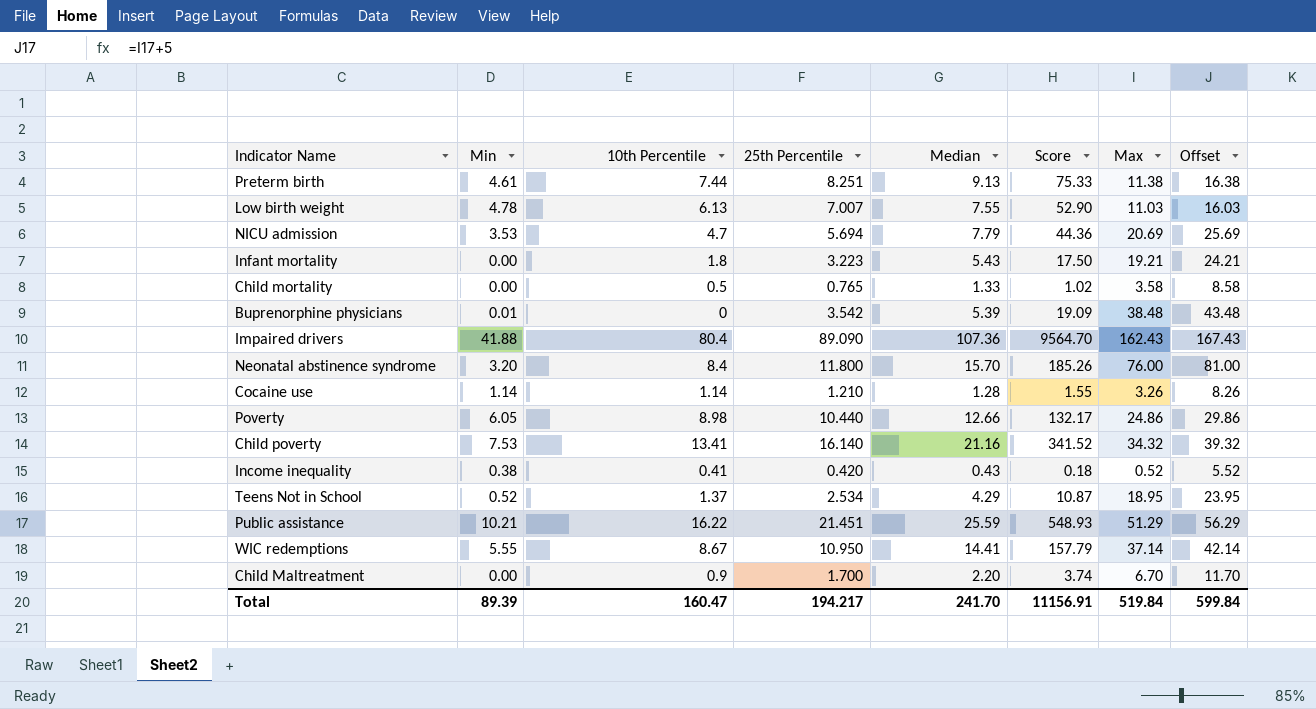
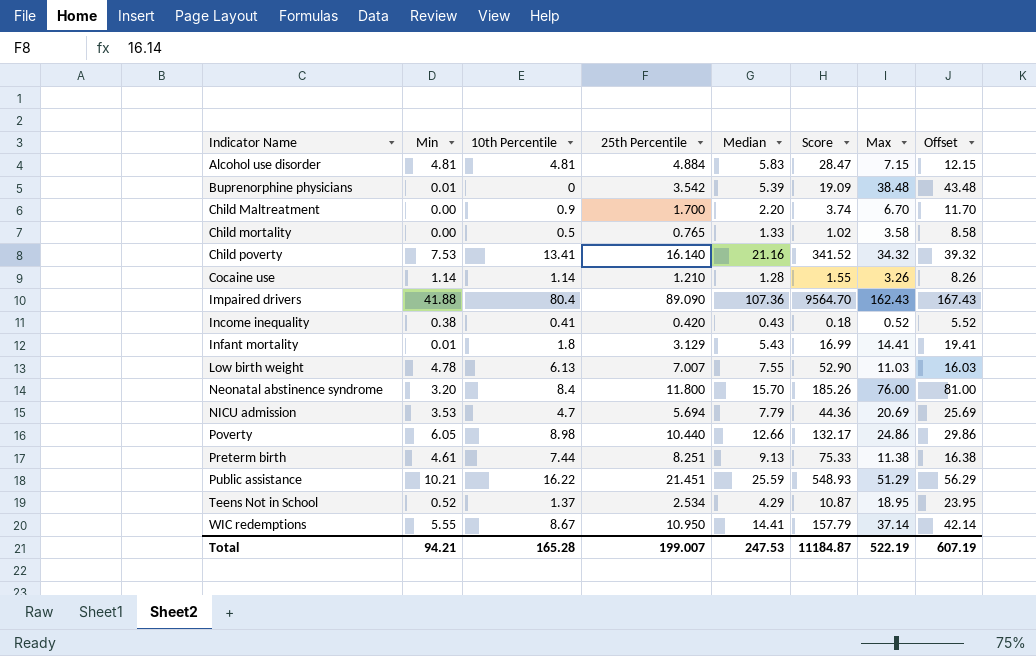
row order: none -> Indicator Name ascending
row Alcohol use disorder: none -> 4.81 | 4.81 | 4.884 | 5.83 | 28.47 | 7.15 | 12.15
Infant mortality | Min: 0.00 -> 0.01
Infant mortality | 25th Percentile: 3.223 -> 3.129
Infant mortality | Score: 17.50 -> 16.99
Infant mortality | Max: 19.21 -> 14.41
Infant mortality | Offset: 24.21 -> 19.41
Total | Min: 89.39 -> 94.21
Total | 10th Percentile: 160.47 -> 165.28
Total | 25th Percentile: 194.217 -> 199.007
Total | Median: 241.70 -> 247.53
Total | Score: 11156.91 -> 11184.87
Total | Max: 519.84 -> 522.19
Total | Offset: 599.84 -> 607.19

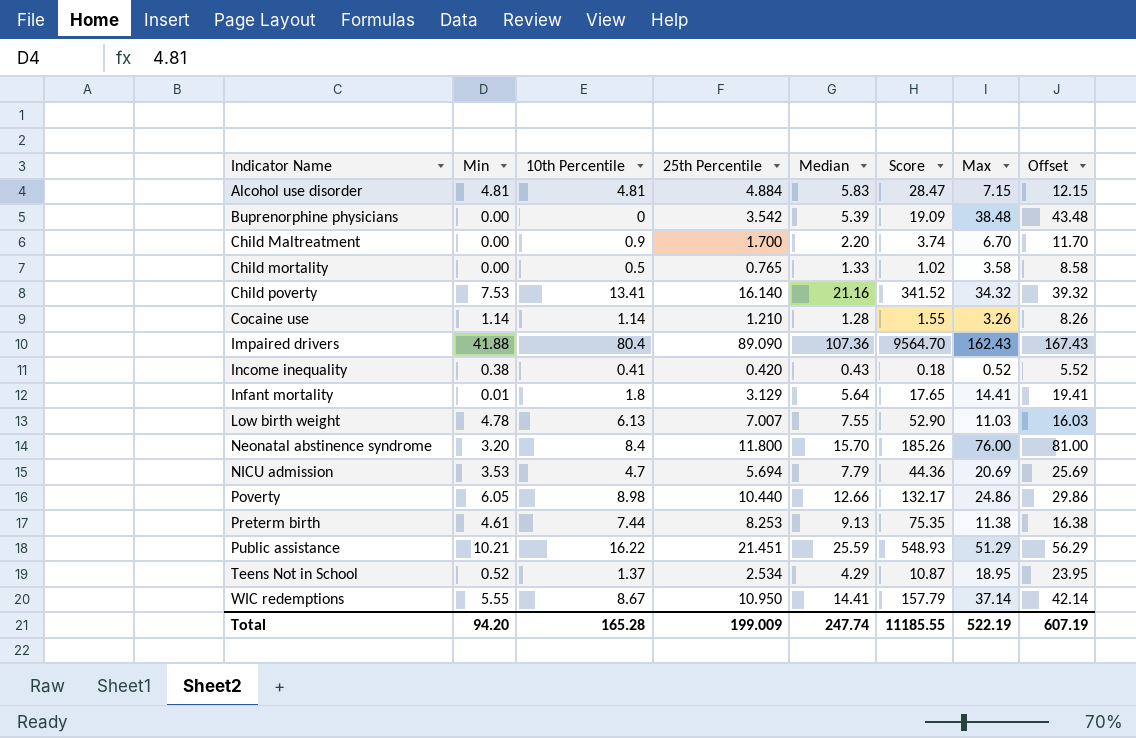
Buprenorphine physicians | Min: 0.01 -> 0.00
Infant mortality | Median: 5.43 -> 5.64
Infant mortality | Score: 16.99 -> 17.65
Preterm birth | 25th Percentile: 8.251 -> 8.253
Preterm birth | Score: 75.33 -> 75.35
Total | Min: 94.21 -> 94.20
Total | 25th Percentile: 199.007 -> 199.009
Total | Median: 247.53 -> 247.74
Total | Score: 11184.87 -> 11185.55

